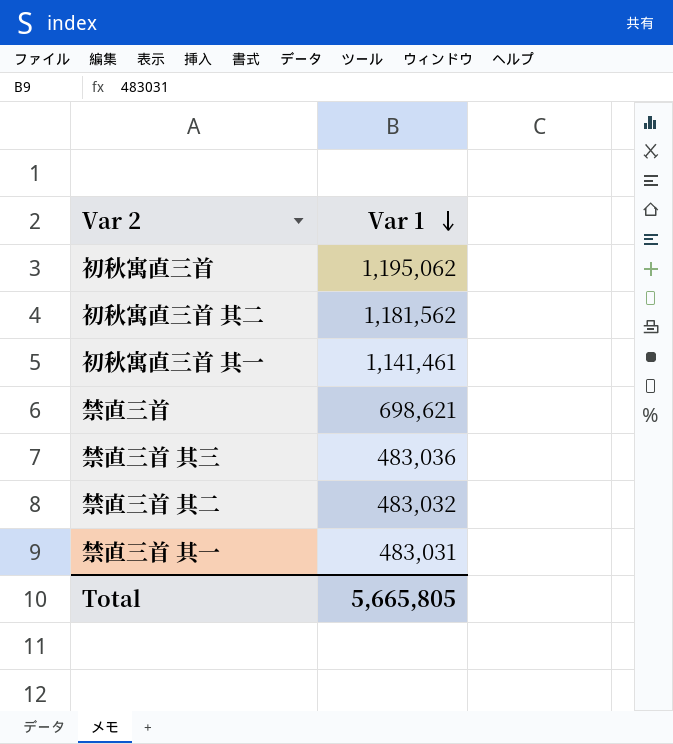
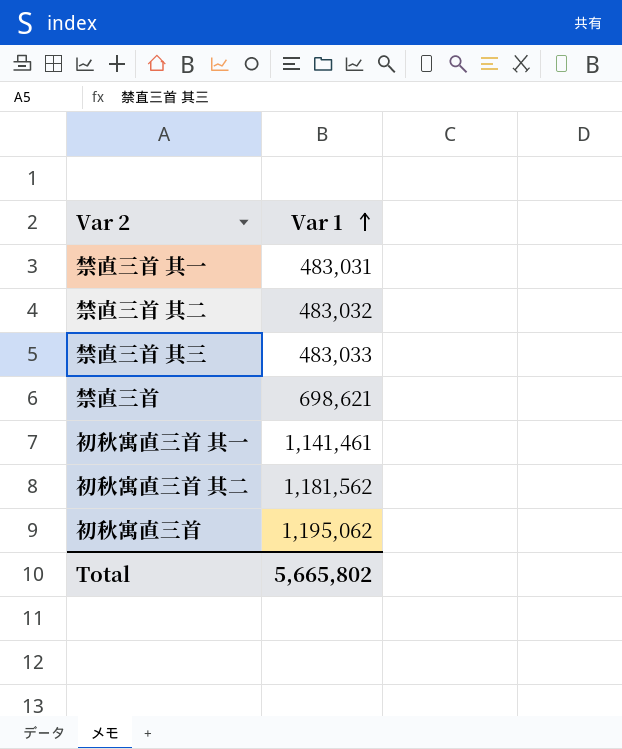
row order: Var 1 descending -> Var 1 ascending
禁直三首 其三 | Var 1: 483,036 -> 483,033
Total | Var 1: 5,665,805 -> 5,665,802

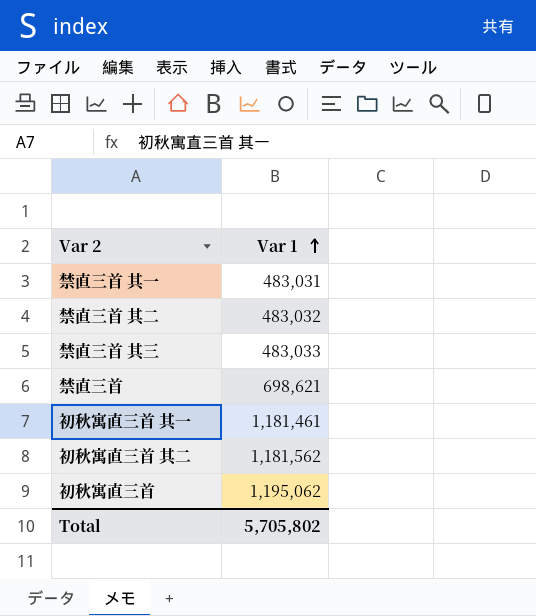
初秋寓直三首 其一 | Var 1: 1,141,461 -> 1,181,461
Total | Var 1: 5,665,802 -> 5,705,802

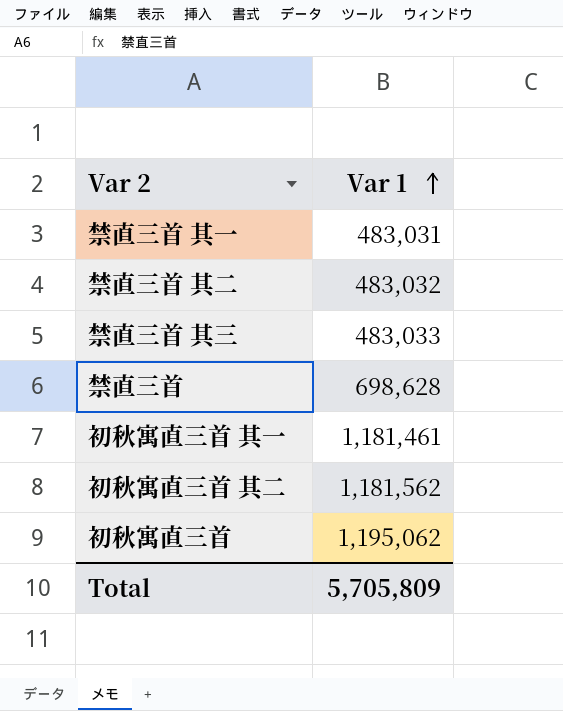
禁直三首 | Var 1: 698,621 -> 698,628
Total | Var 1: 5,705,802 -> 5,705,809

